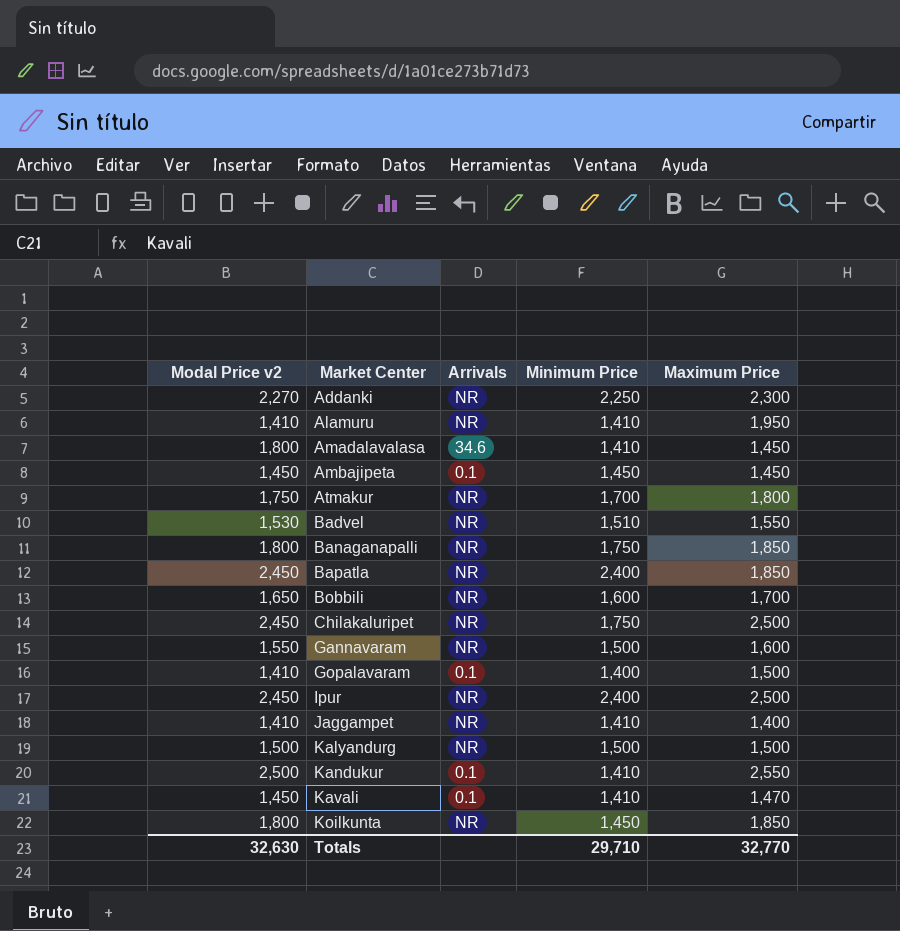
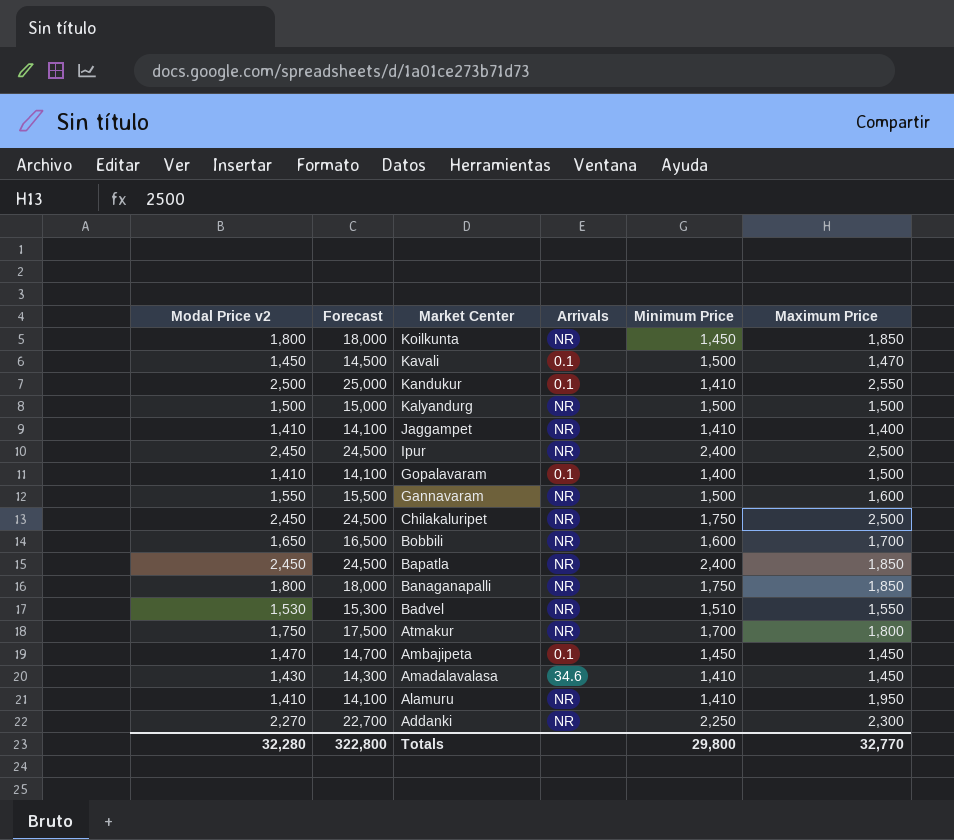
row order: Market Center ascending -> Market Center descending
column Forecast | formula: none -> [Modal Price v2] * 10
Kavali | Minimum Price: 1,410 -> 1,500
Ambajipeta | Modal Price v2: 1,450 -> 1,470
Amadalavalasa | Modal Price v2: 1,800 -> 1,430
Totals | Modal Price v2: 32,630 -> 32,280
Totals | Minimum Price: 29,710 -> 29,800

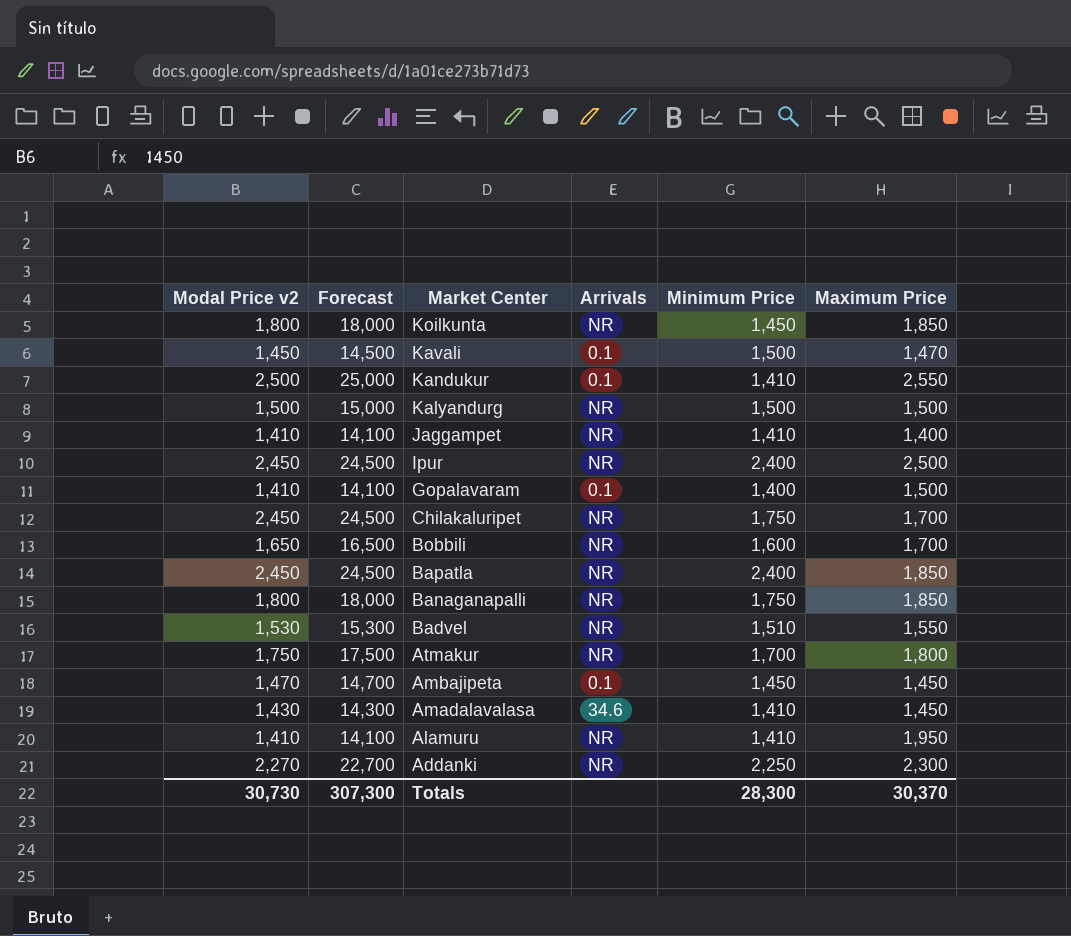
row Gannavaram: 1,550 | 15,500 | NR | 1,500 | 1,600 -> none
Chilakaluripet | Maximum Price: 2,500 -> 1,700
Totals | Modal Price v2: 32,280 -> 30,730
Totals | Forecast: 322,800 -> 307,300
Totals | Minimum Price: 29,800 -> 28,300
Totals | Maximum Price: 32,770 -> 30,370

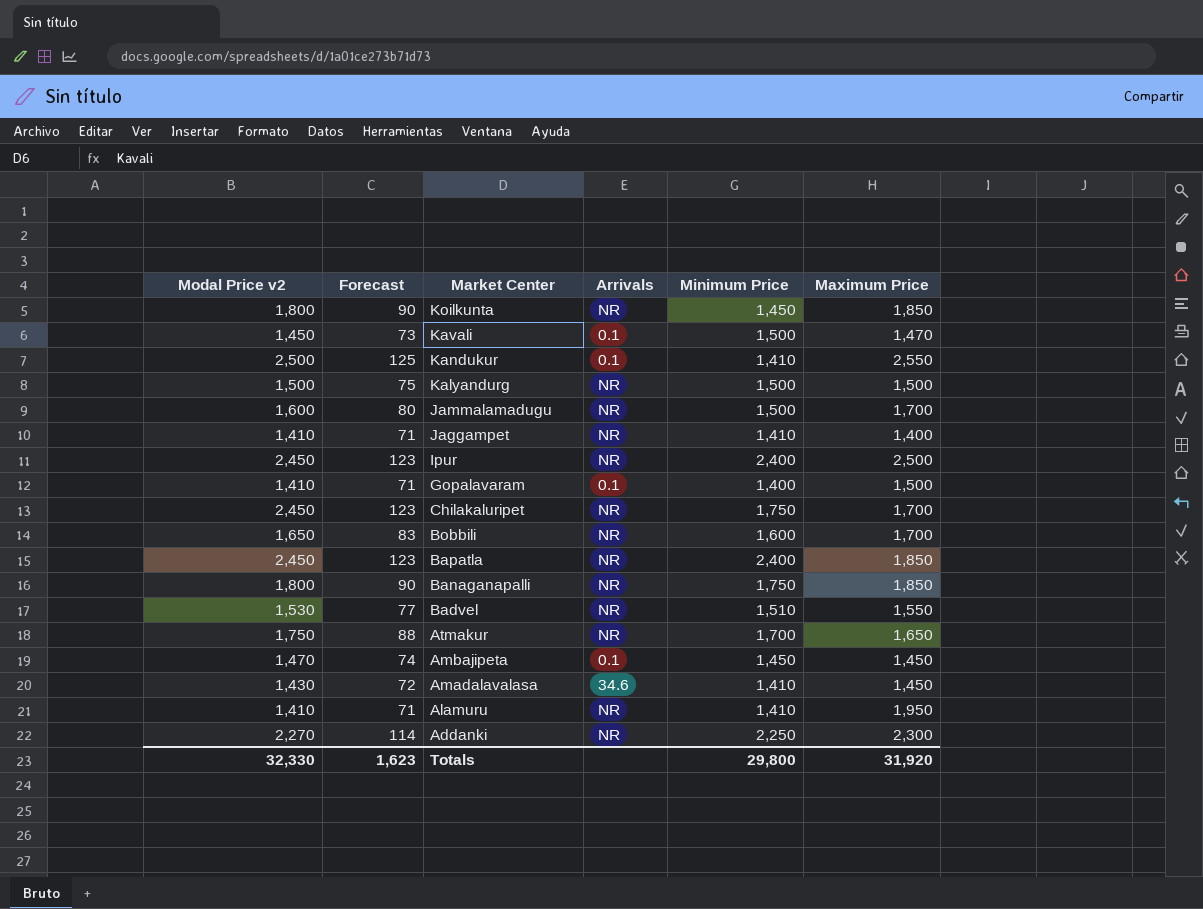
column Forecast | formula: [Modal Price v2] * 10 -> [Modal Price v2] * 0.05
row Jammalamadugu: none -> 1,600 | 80 | NR | 1,500 | 1,700
Atmakur | Maximum Price: 1,800 -> 1,650
Totals | Modal Price v2: 30,730 -> 32,330
Totals | Forecast: 307,300 -> 1,623
Totals | Minimum Price: 28,300 -> 29,800
Totals | Maximum Price: 30,370 -> 31,920

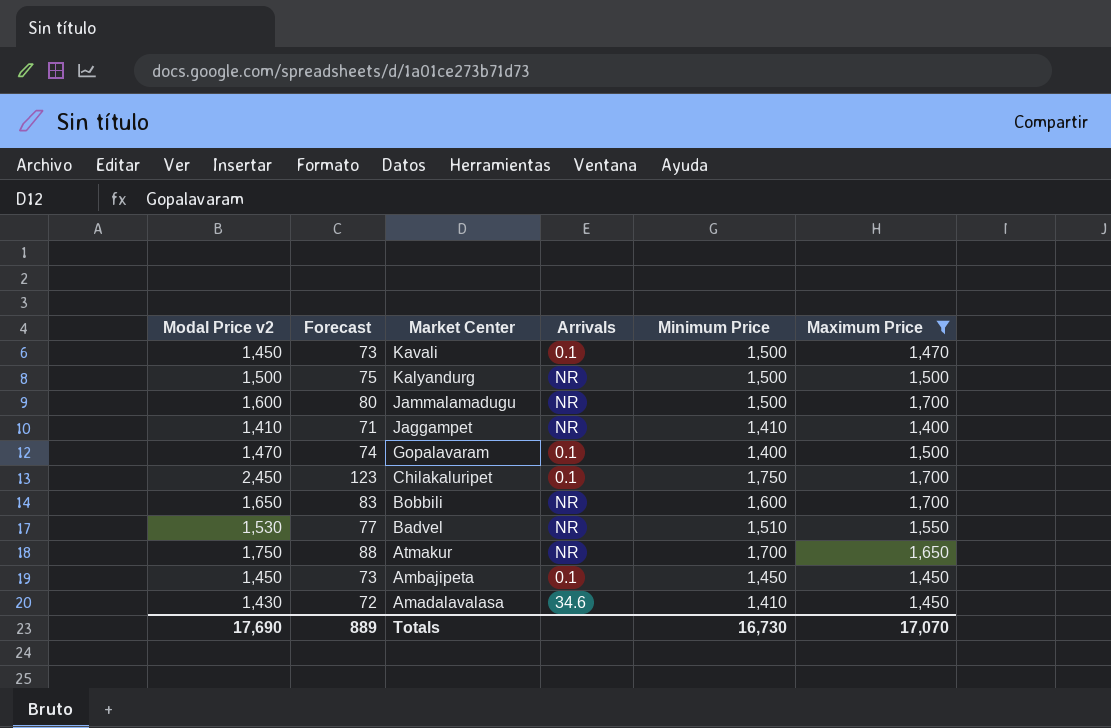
filter: none -> Maximum Price <= 1,700
Gopalavaram | Modal Price v2: 1,410 -> 1,470
Gopalavaram | Forecast: 71 -> 74
Chilakaluripet | Arrivals: NR -> 0.1
Ambajipeta | Modal Price v2: 1,470 -> 1,450
Ambajipeta | Forecast: 74 -> 73
Totals | Modal Price v2: 32,330 -> 17,690
Totals | Forecast: 1,623 -> 889
Totals | Minimum Price: 29,800 -> 16,730
Totals | Maximum Price: 31,920 -> 17,070

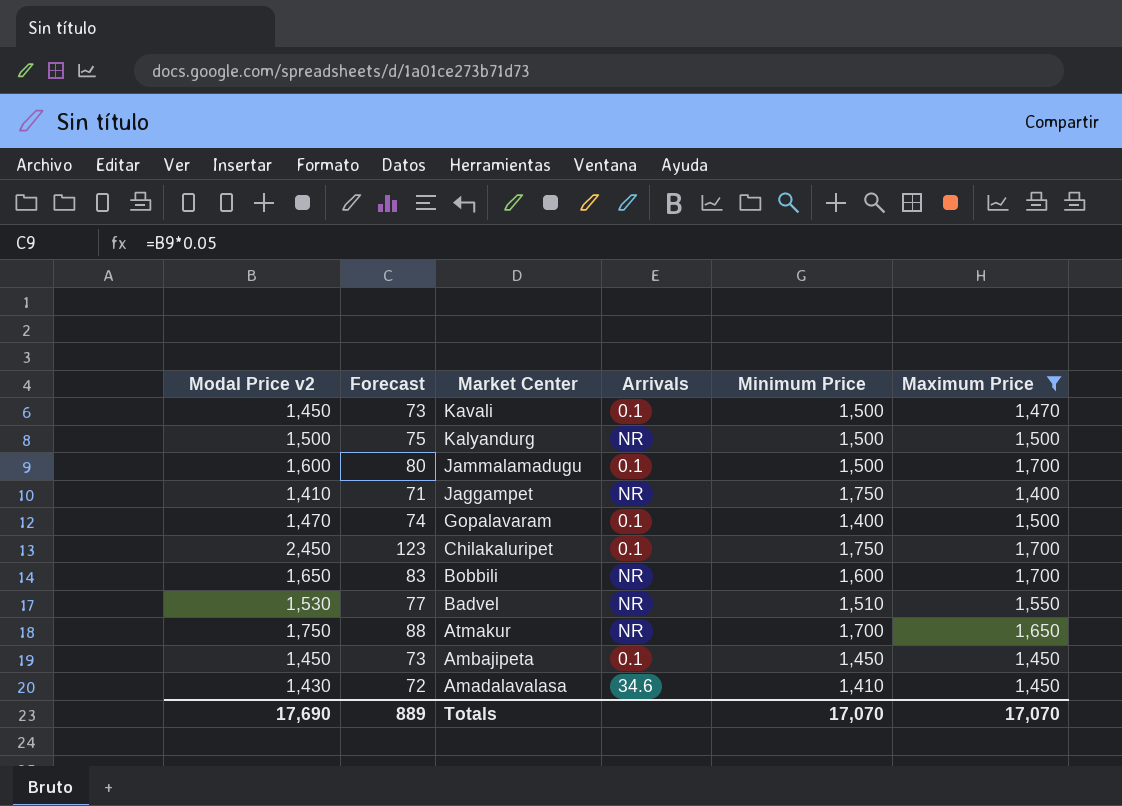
Jammalamadugu | Arrivals: NR -> 0.1
Jaggampet | Minimum Price: 1,410 -> 1,750
Totals | Minimum Price: 16,730 -> 17,070

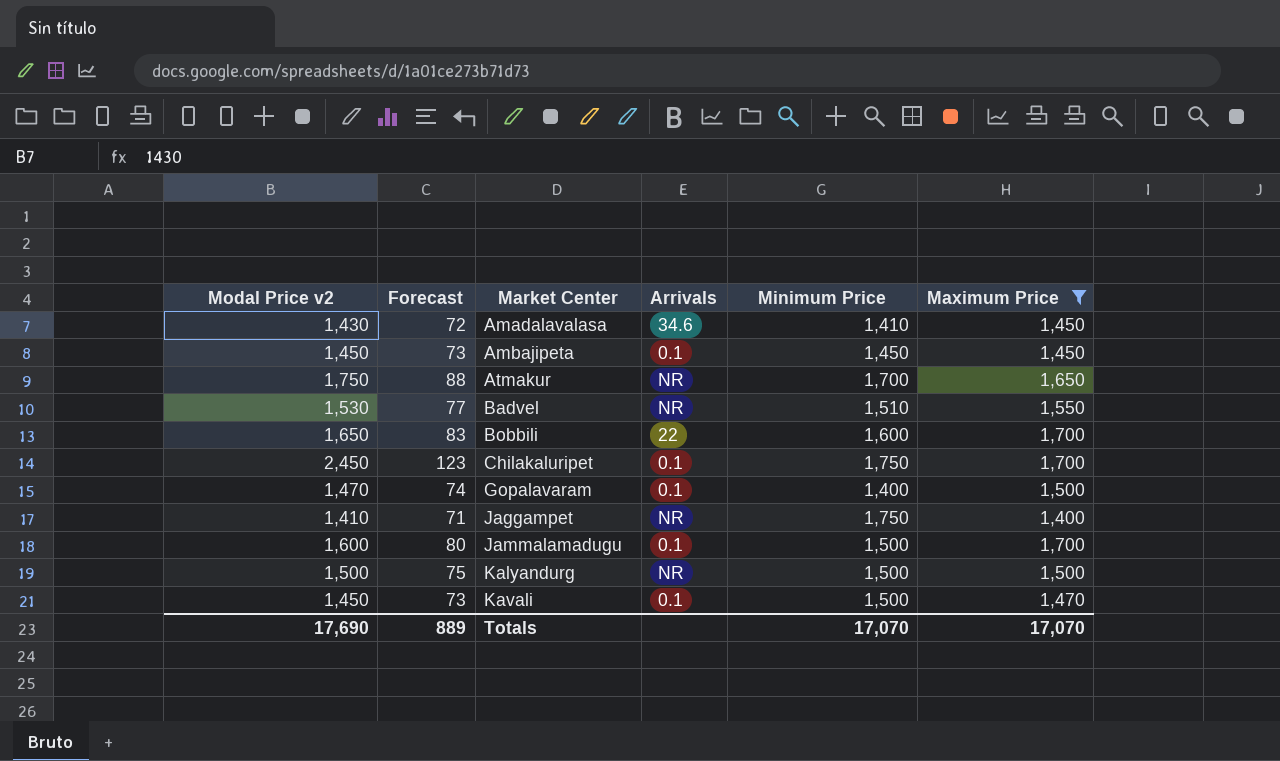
row order: Market Center descending -> Market Center ascending
Bobbili | Arrivals: NR -> 22

